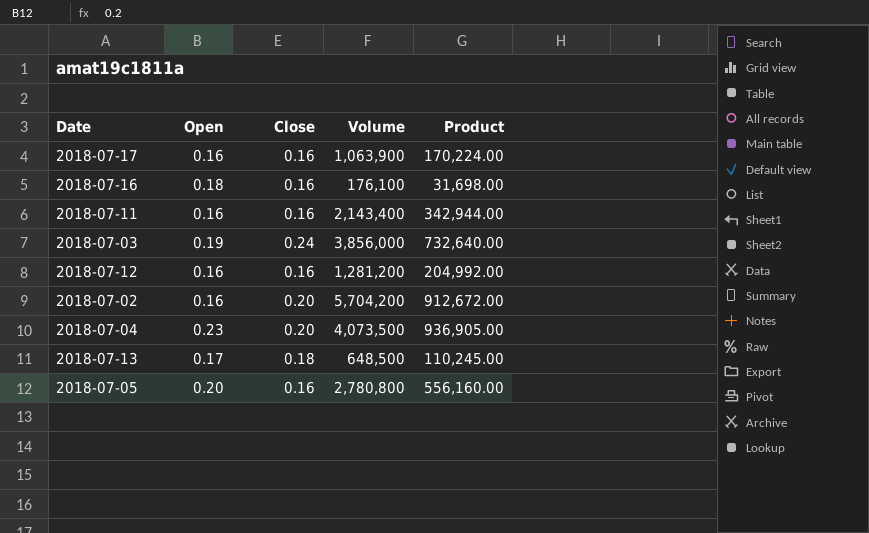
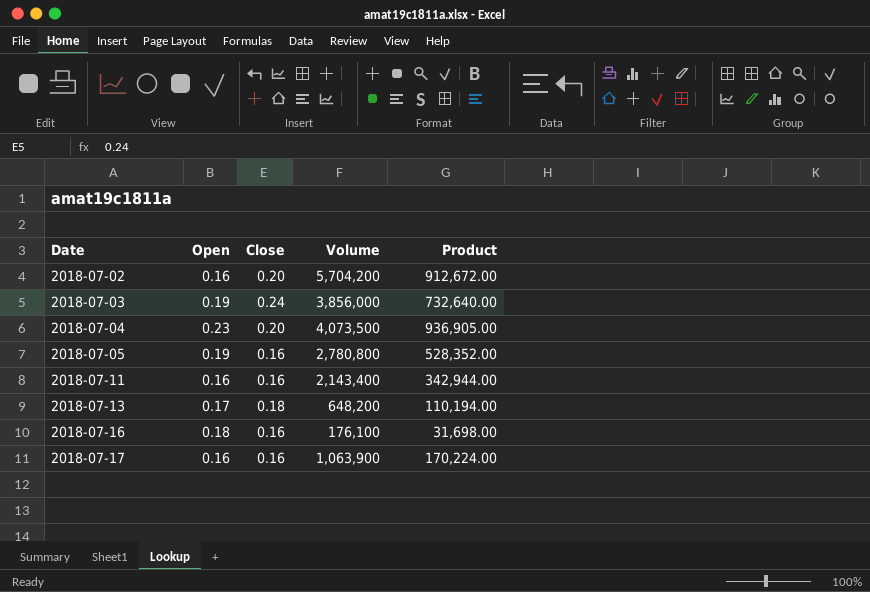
row order: none -> Date ascending
row 2018-07-12: 0.16 | 0.16 | 1,281,200 | 204,992.00 -> none
2018-07-05 | Open: 0.20 -> 0.19
2018-07-05 | Product: 556,160.00 -> 528,352.00
2018-07-13 | Volume: 648,500 -> 648,200
2018-07-13 | Product: 110,245.00 -> 110,194.00

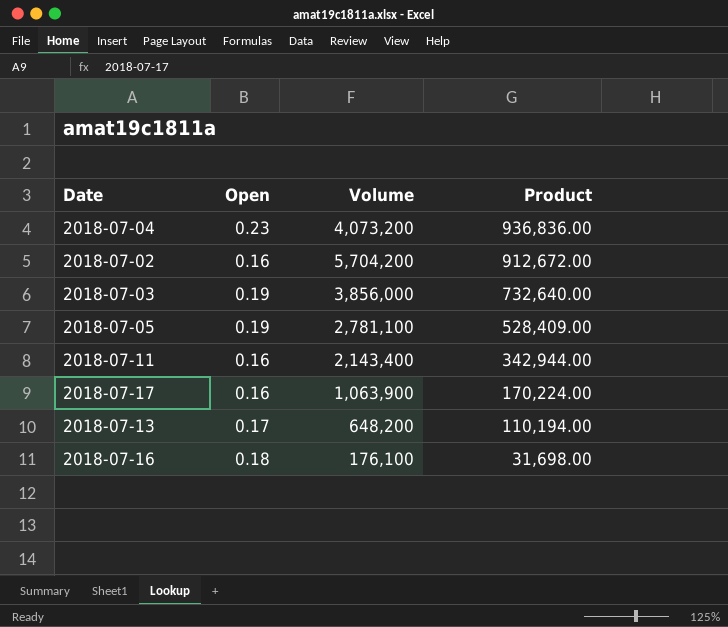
row order: Date ascending -> Product descending
column Close | position: 3 -> none
2018-07-04 | Volume: 4,073,500 -> 4,073,200
2018-07-04 | Product: 936,905.00 -> 936,836.00
2018-07-05 | Volume: 2,780,800 -> 2,781,100
2018-07-05 | Product: 528,352.00 -> 528,409.00

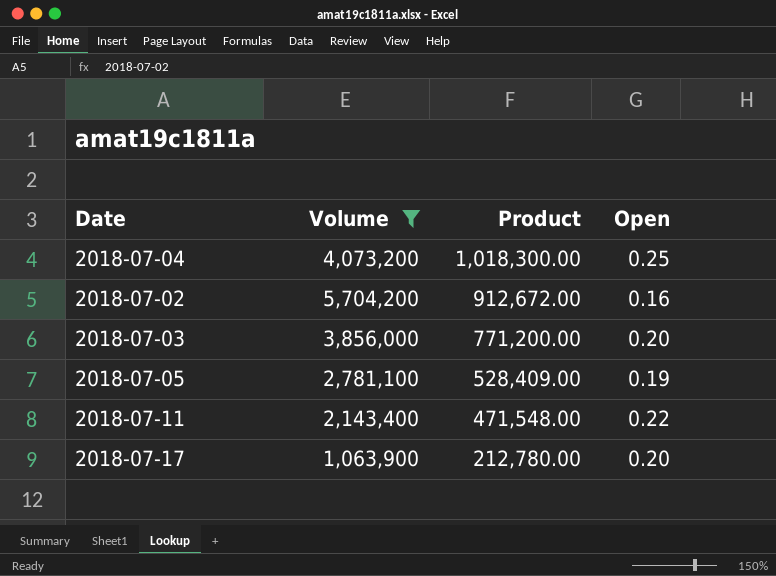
filter: none -> Volume >= 1,063,900
column Open | position: 2 -> 4
2018-07-04 | Product: 936,836.00 -> 1,018,300.00
2018-07-04 | Open: 0.23 -> 0.25
2018-07-03 | Product: 732,640.00 -> 771,200.00
2018-07-03 | Open: 0.19 -> 0.20
2018-07-11 | Product: 342,944.00 -> 471,548.00
2018-07-11 | Open: 0.16 -> 0.22
2018-07-17 | Product: 170,224.00 -> 212,780.00
2018-07-17 | Open: 0.16 -> 0.20

